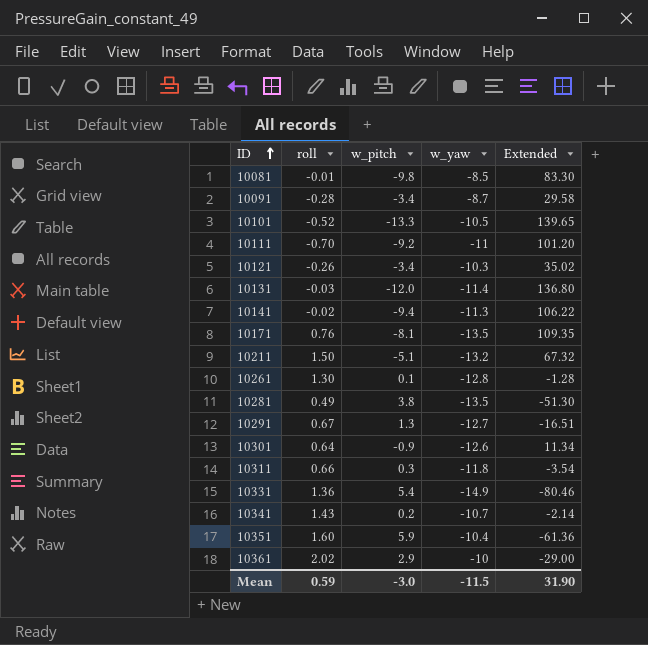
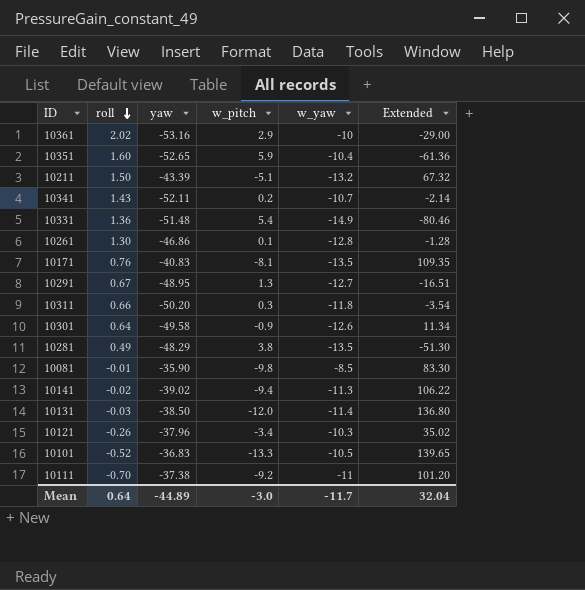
row order: ID ascending -> roll descending
column yaw | position: none -> 3
row 10091: -0.28 | -3.4 | -8.7 | 29.58 -> none
Mean | roll: 0.59 -> 0.64
Mean | w_yaw: -11.5 -> -11.7
Mean | Extended: 31.90 -> 32.04

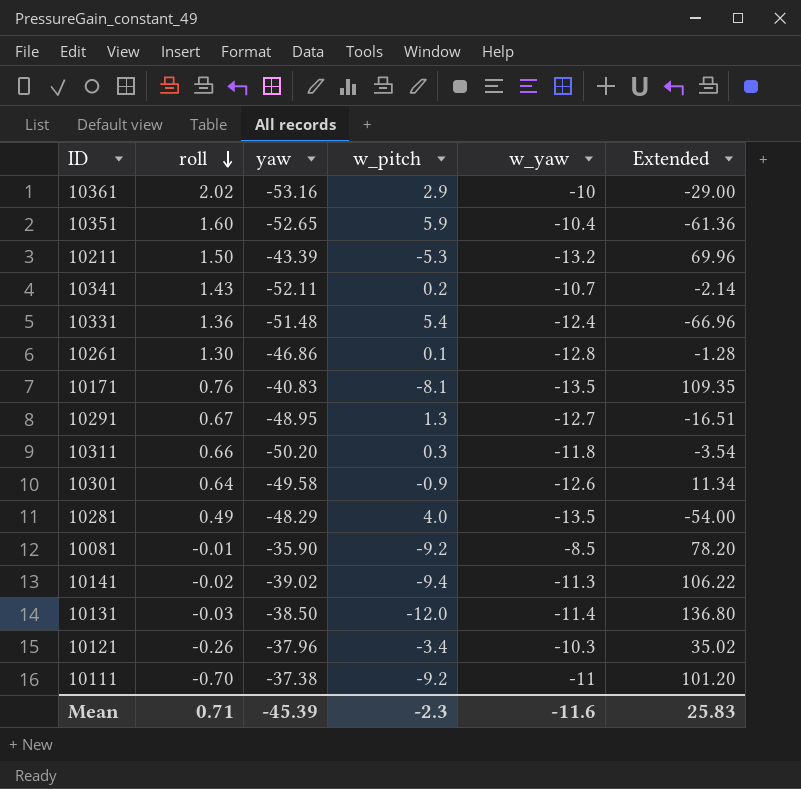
row 10101: -0.52 | -36.83 | -13.3 | -10.5 | 139.65 -> none
10211 | w_pitch: -5.1 -> -5.3
10211 | Extended: 67.32 -> 69.96
10331 | w_yaw: -14.9 -> -12.4
10331 | Extended: -80.46 -> -66.96
10281 | w_pitch: 3.8 -> 4.0
10281 | Extended: -51.30 -> -54.00
10081 | w_pitch: -9.8 -> -9.2
10081 | Extended: 83.30 -> 78.20
Mean | roll: 0.64 -> 0.71
Mean | yaw: -44.89 -> -45.39
Mean | w_pitch: -3.0 -> -2.3
Mean | w_yaw: -11.7 -> -11.6
Mean | Extended: 32.04 -> 25.83

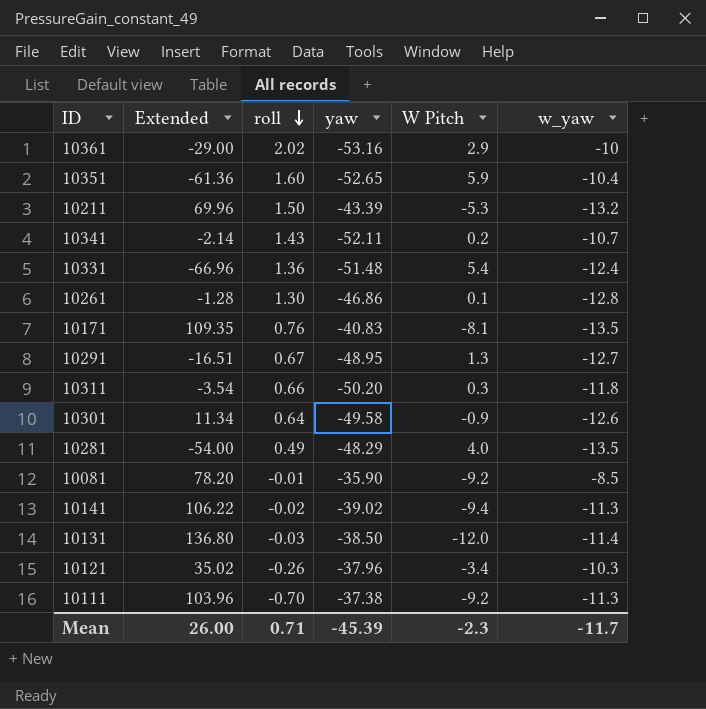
column Extended | position: 6 -> 2
column name: w_pitch -> W Pitch
10111 | Extended: 101.20 -> 103.96
10111 | w_yaw: -11 -> -11.3
Mean | Extended: 25.83 -> 26.00
Mean | w_yaw: -11.6 -> -11.7

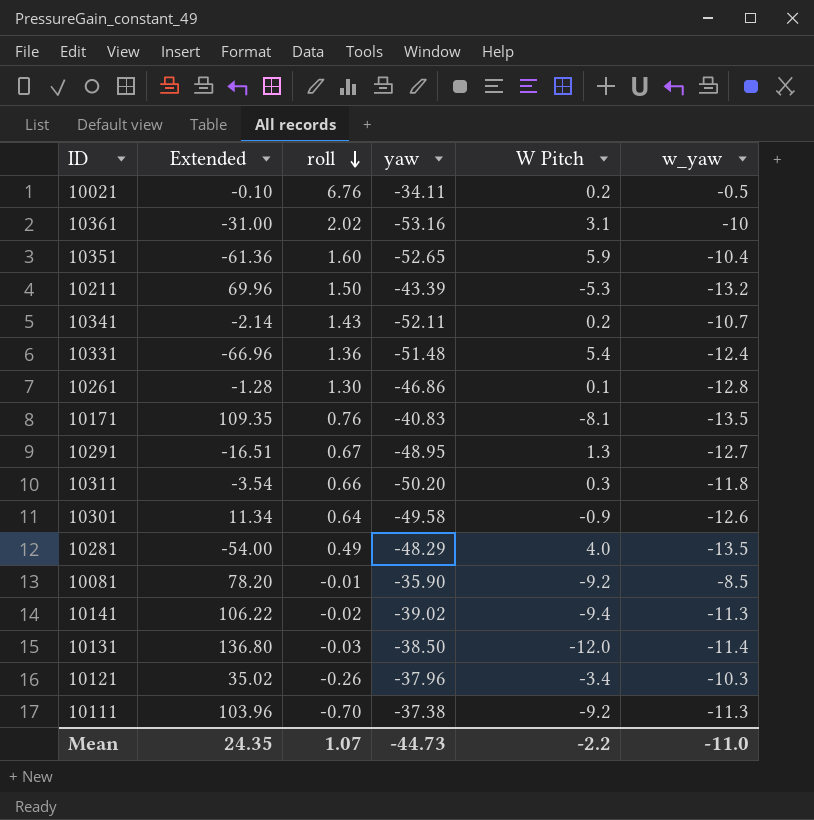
row 10021: none -> -0.10 | 6.76 | -34.11 | 0.2 | -0.5
10361 | Extended: -29.00 -> -31.00
10361 | W Pitch: 2.9 -> 3.1
Mean | Extended: 26.00 -> 24.35
Mean | roll: 0.71 -> 1.07
Mean | yaw: -45.39 -> -44.73
Mean | W Pitch: -2.3 -> -2.2
Mean | w_yaw: -11.7 -> -11.0

